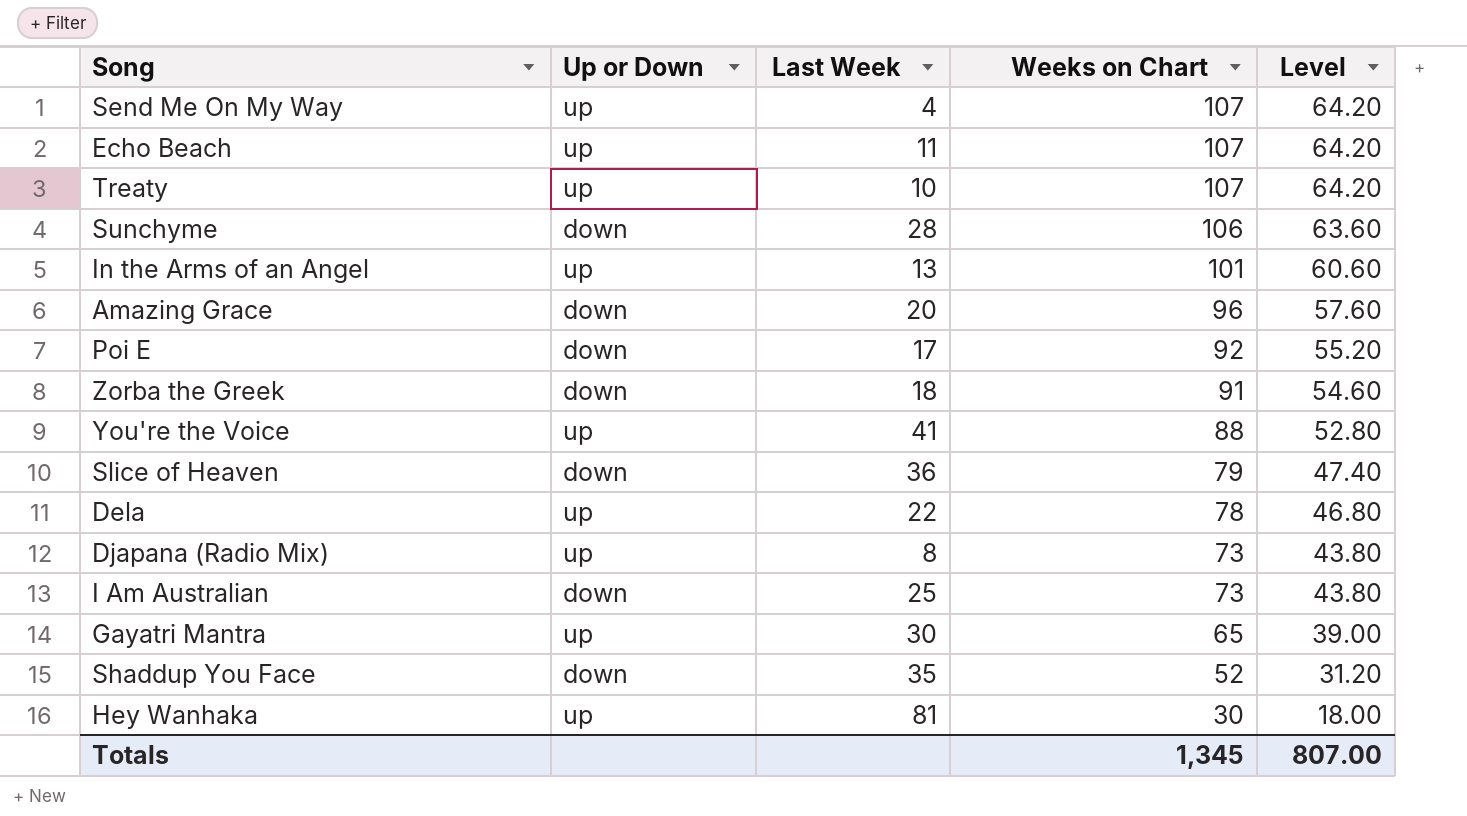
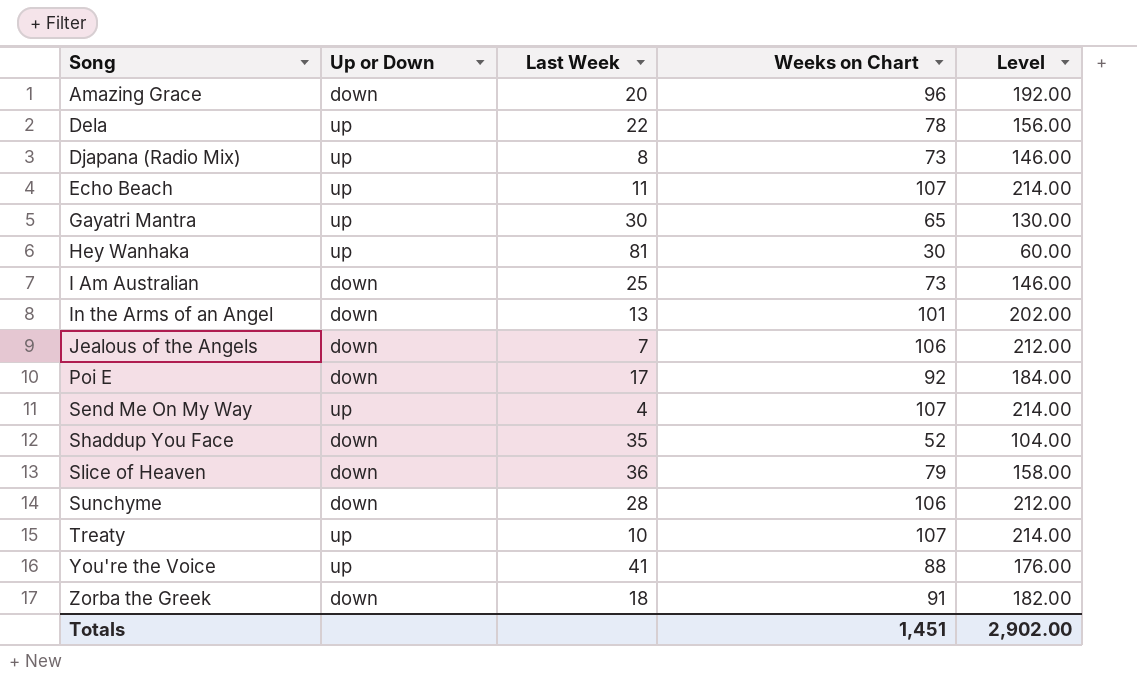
row order: Weeks on Chart descending -> Song ascending
column Level | formula: [Weeks on Chart] * 0.6 -> [Weeks on Chart] * 2
In the Arms of an Angel | Up or Down: up -> down
row Jealous of the Angels: none -> down | 7 | 106 | 212.00
Totals | Weeks on Chart: 1,345 -> 1,451
Totals | Level: 807.00 -> 2,902.00

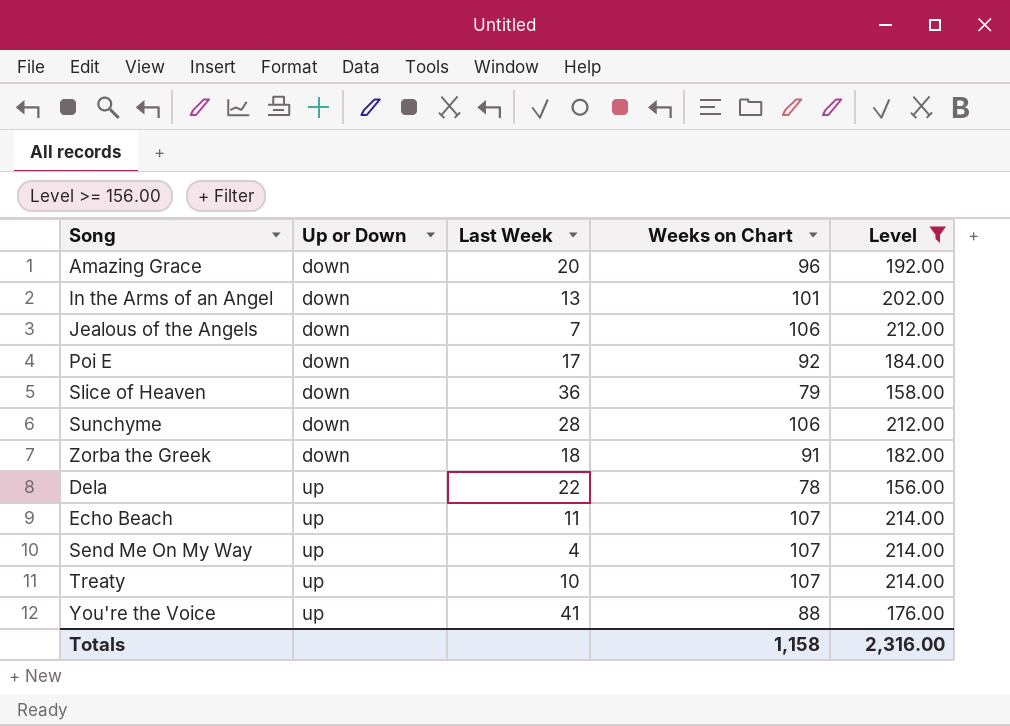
filter: none -> Level >= 156.00
row order: Song ascending -> Up or Down ascending
Totals | Weeks on Chart: 1,451 -> 1,158
Totals | Level: 2,902.00 -> 2,316.00

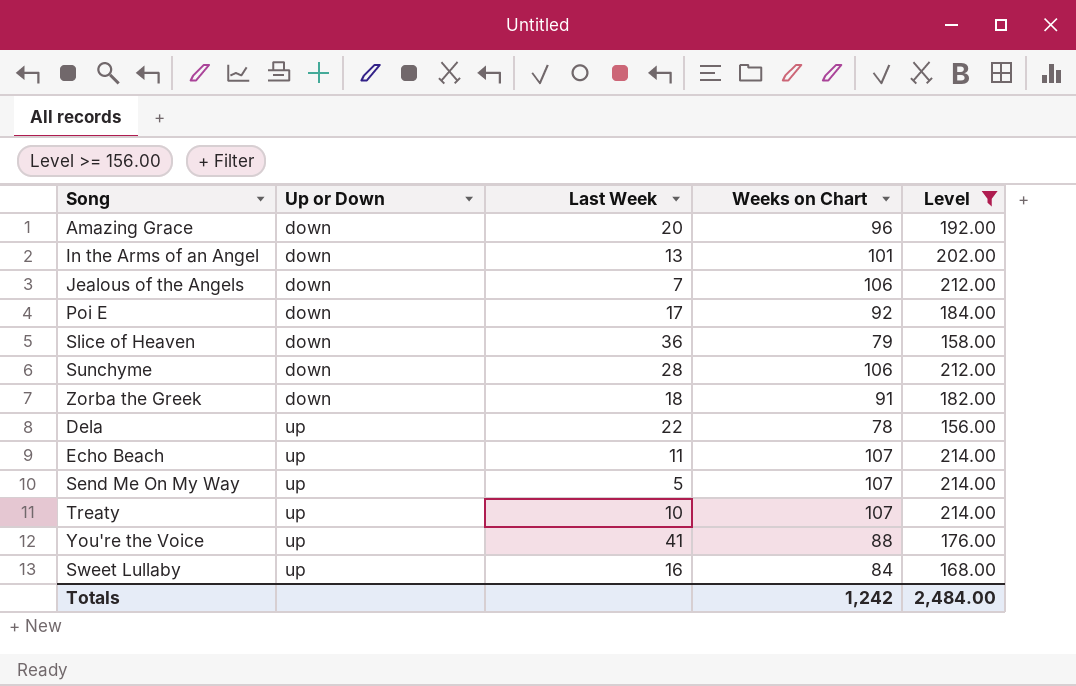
Send Me On My Way | Last Week: 4 -> 5
row Sweet Lullaby: none -> up | 16 | 84 | 168.00
Totals | Weeks on Chart: 1,158 -> 1,242
Totals | Level: 2,316.00 -> 2,484.00

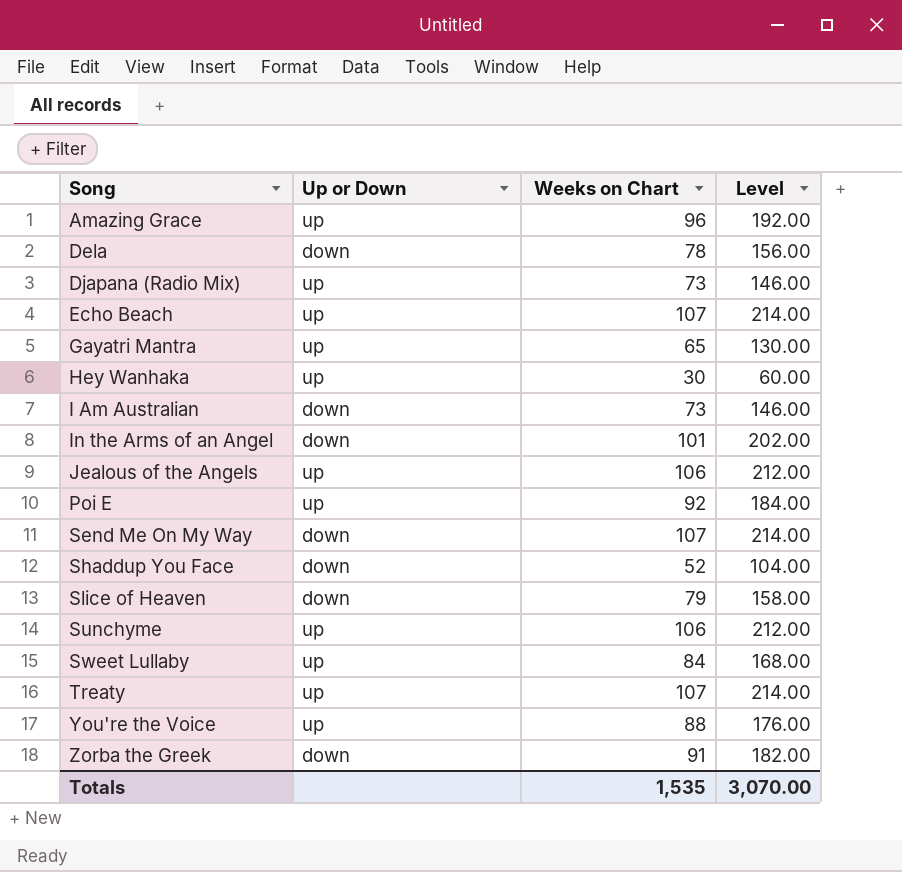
filter: Level >= 156.00 -> none
row order: Up or Down ascending -> Song ascending
column Last Week | position: 3 -> none
Amazing Grace | Up or Down: down -> up
Dela | Up or Down: up -> down
Jealous of the Angels | Up or Down: down -> up
Poi E | Up or Down: down -> up
Send Me On My Way | Up or Down: up -> down
Sunchyme | Up or Down: down -> up
Totals | Weeks on Chart: 1,242 -> 1,535
Totals | Level: 2,484.00 -> 3,070.00

